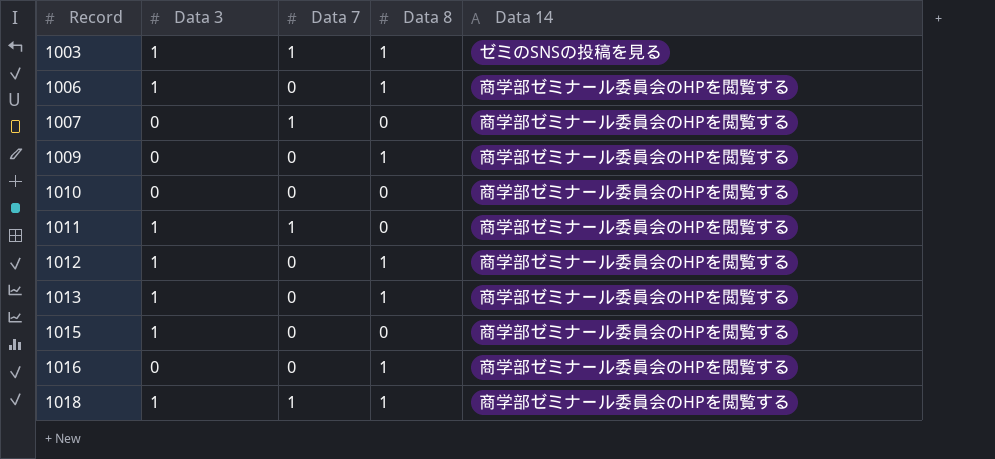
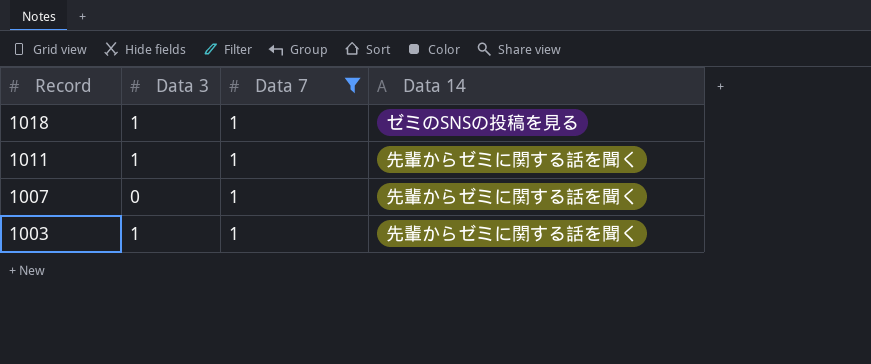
filter: none -> Data 7 = 1
row order: Record ascending -> Record descending
column Data 8 | position: 4 -> none
1018 | Data 14: 商学部ゼミナール委員会のHPを閲覧する -> ゼミのSNSの投稿を見る
1011 | Data 14: 商学部ゼミナール委員会のHPを閲覧する -> 先輩からゼミに関する話を聞く
1007 | Data 14: 商学部ゼミナール委員会のHPを閲覧する -> 先輩からゼミに関する話を聞く
1003 | Data 14: ゼミのSNSの投稿を見る -> 先輩からゼミに関する話を聞く

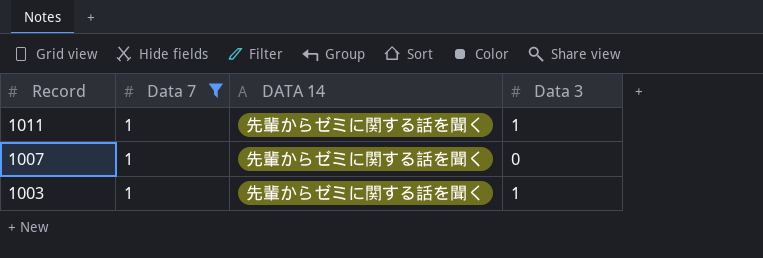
column name: Data 14 -> DATA 14
column Data 3 | position: 2 -> 4
row 1018: 1 | 1 | ゼミのSNSの投稿を見る -> none

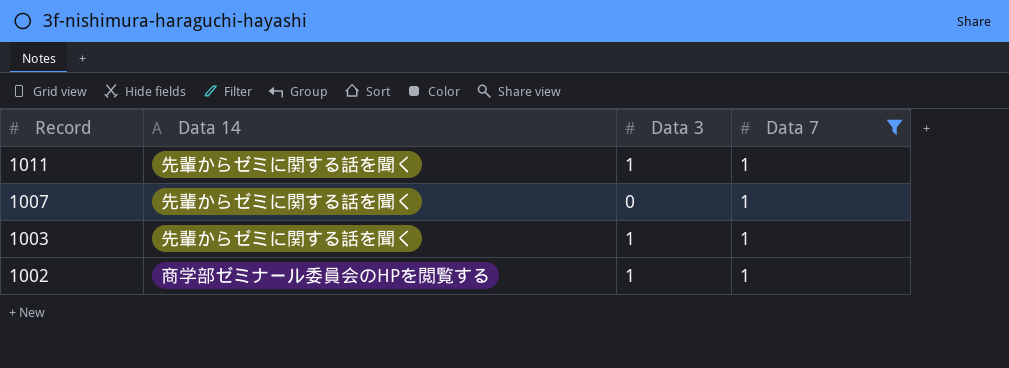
column name: DATA 14 -> Data 14
column Data 7 | position: 2 -> 4
row 1002: none -> 商学部ゼミナール委員会のHPを閲覧する | 1 | 1

